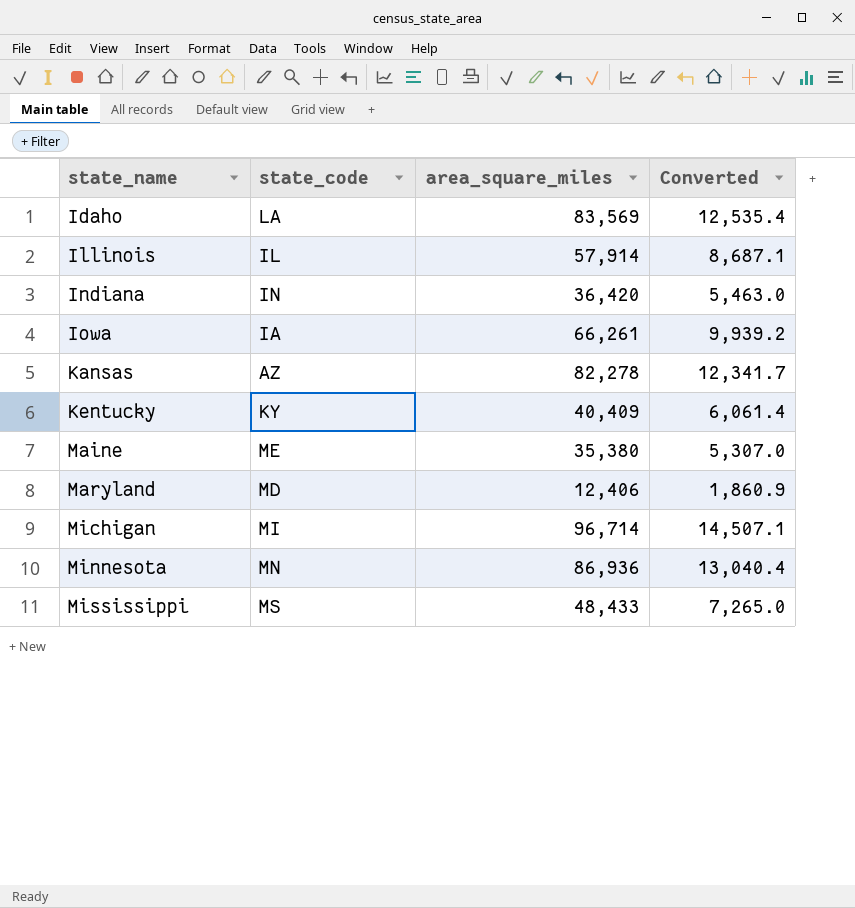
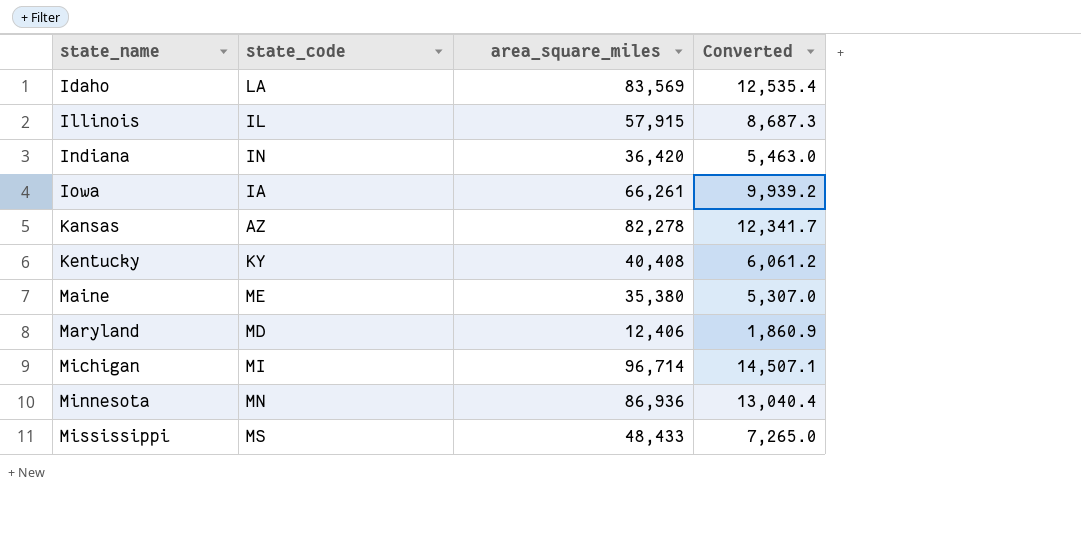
Illinois | area_square_miles: 57,914 -> 57,915
Illinois | Converted: 8,687.1 -> 8,687.3
Kentucky | area_square_miles: 40,409 -> 40,408
Kentucky | Converted: 6,061.4 -> 6,061.2

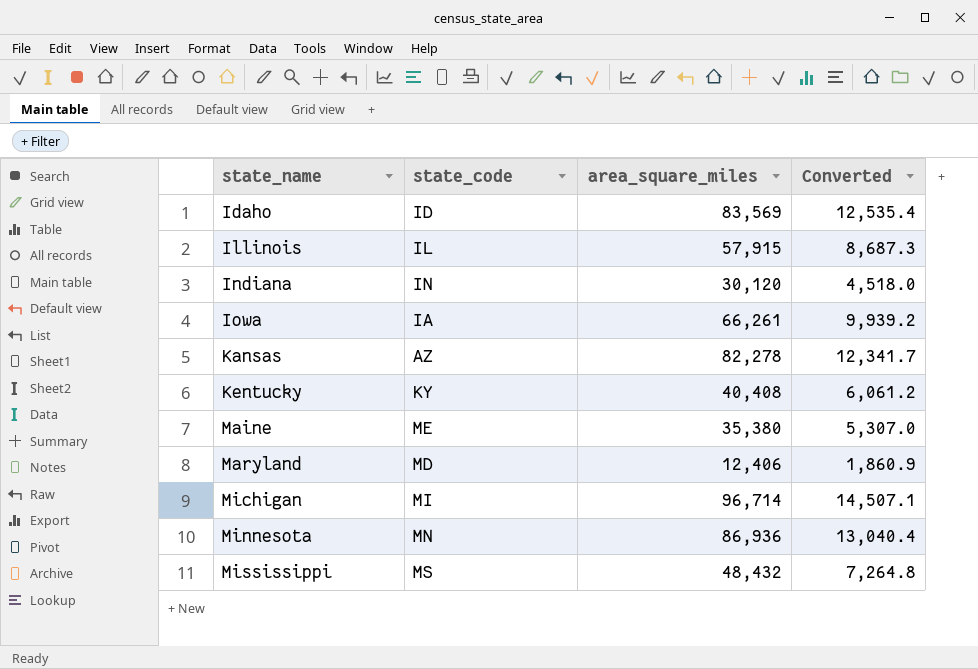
Idaho | state_code: LA -> ID
Indiana | area_square_miles: 36,420 -> 30,120
Indiana | Converted: 5,463.0 -> 4,518.0
Mississippi | area_square_miles: 48,433 -> 48,432
Mississippi | Converted: 7,265.0 -> 7,264.8

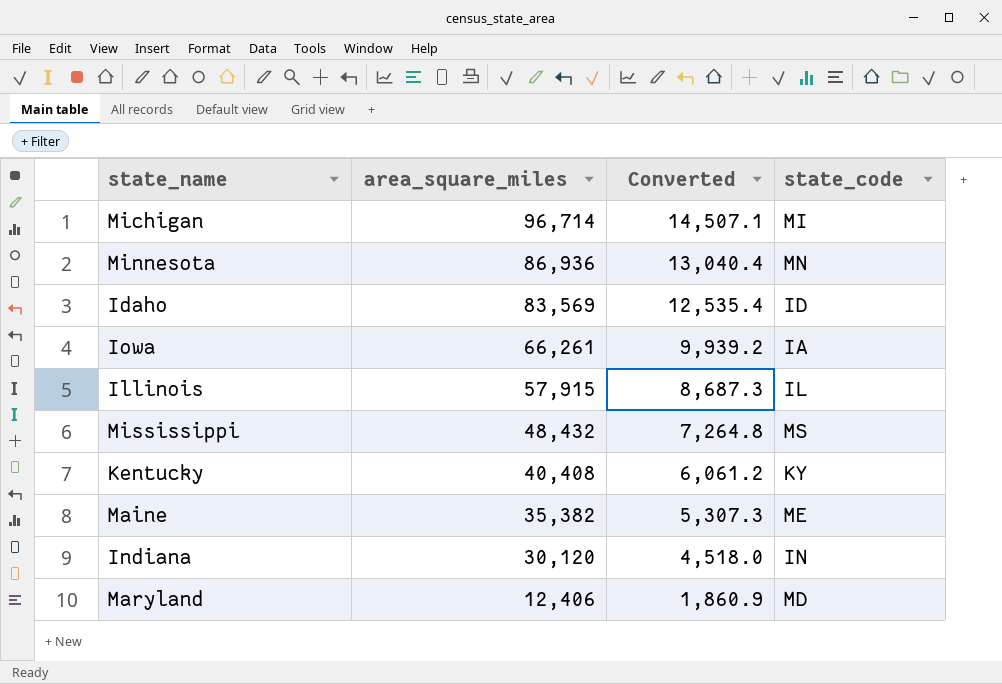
row order: state_name ascending -> area_square_miles descending
column state_code | position: 2 -> 4
row Kansas: AZ | 82,278 | 12,341.7 -> none
Maine | area_square_miles: 35,380 -> 35,382
Maine | Converted: 5,307.0 -> 5,307.3

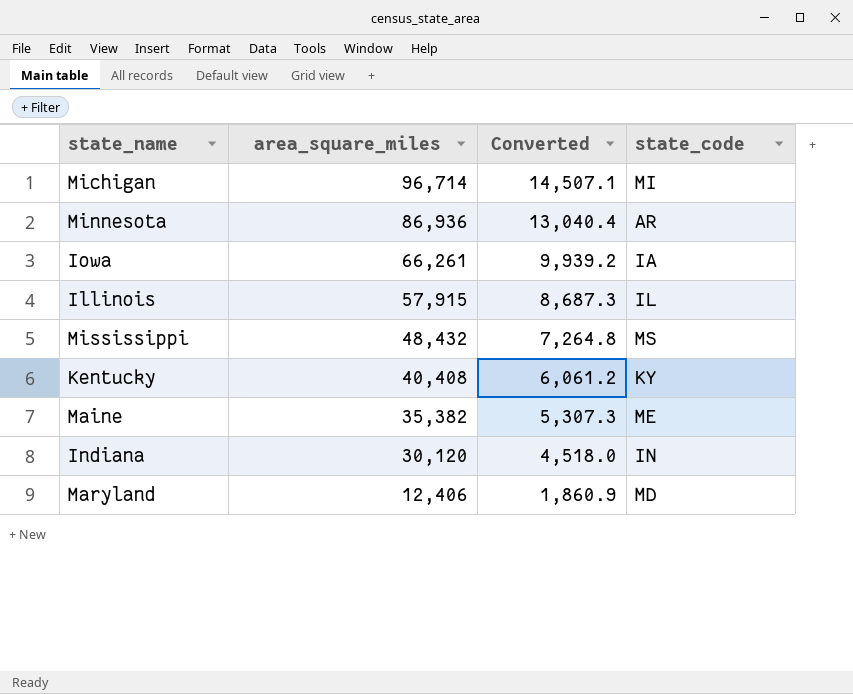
row Idaho: 83,569 | 12,535.4 | ID -> none
Minnesota | state_code: MN -> AR

